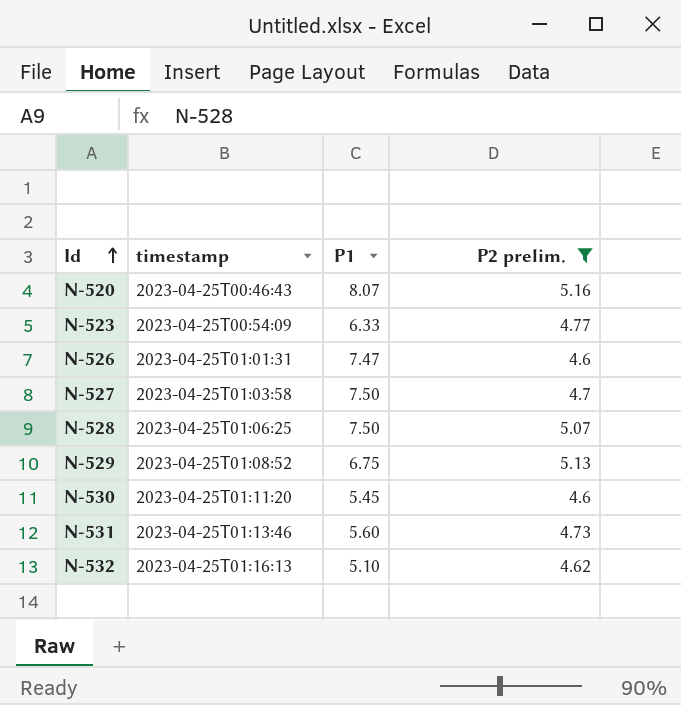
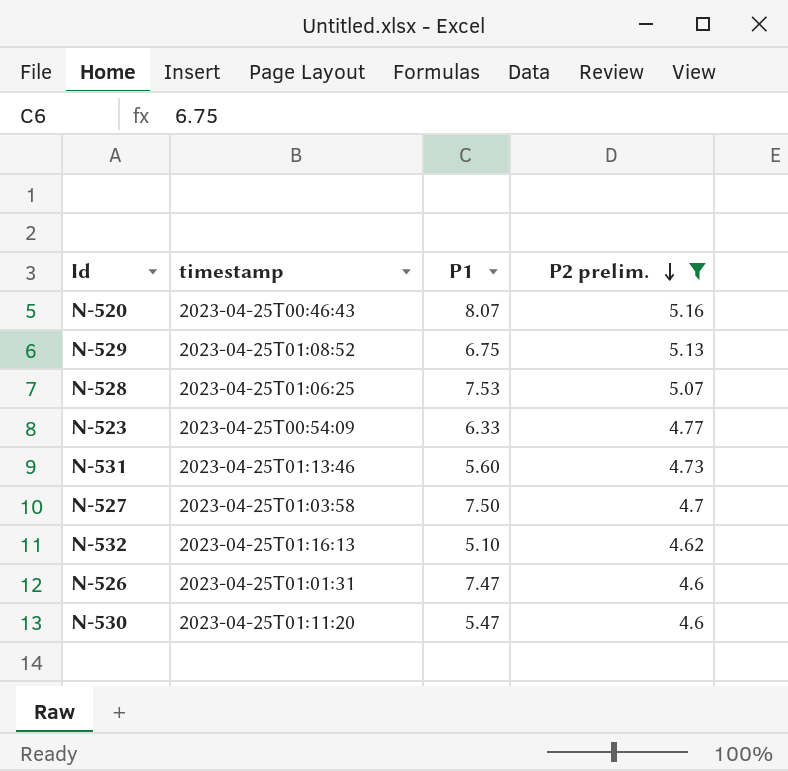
row order: Id ascending -> P2 prelim. descending
N-528 | P1: 7.50 -> 7.53
N-530 | P1: 5.45 -> 5.47

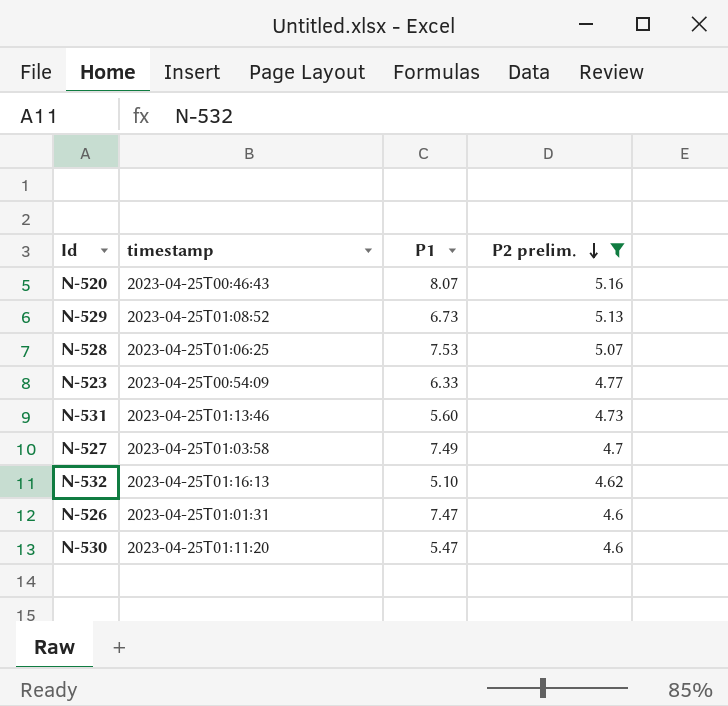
N-529 | P1: 6.75 -> 6.73
N-527 | P1: 7.50 -> 7.49

